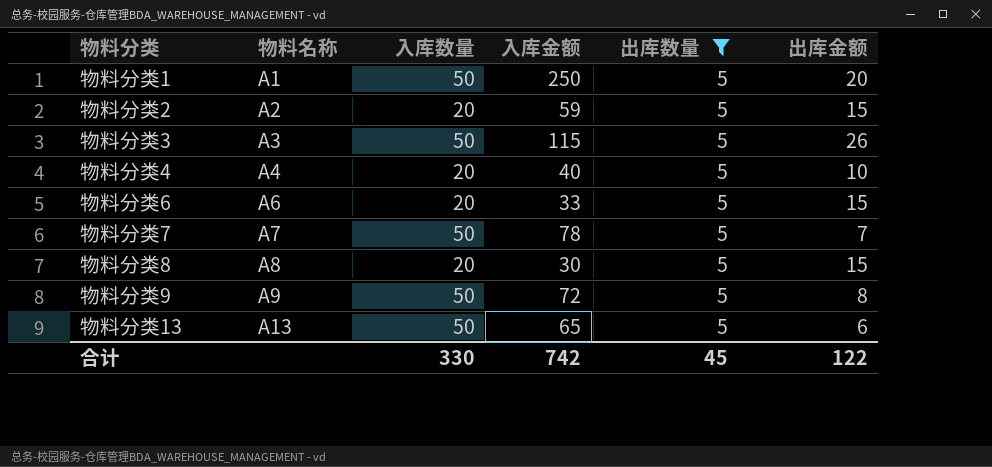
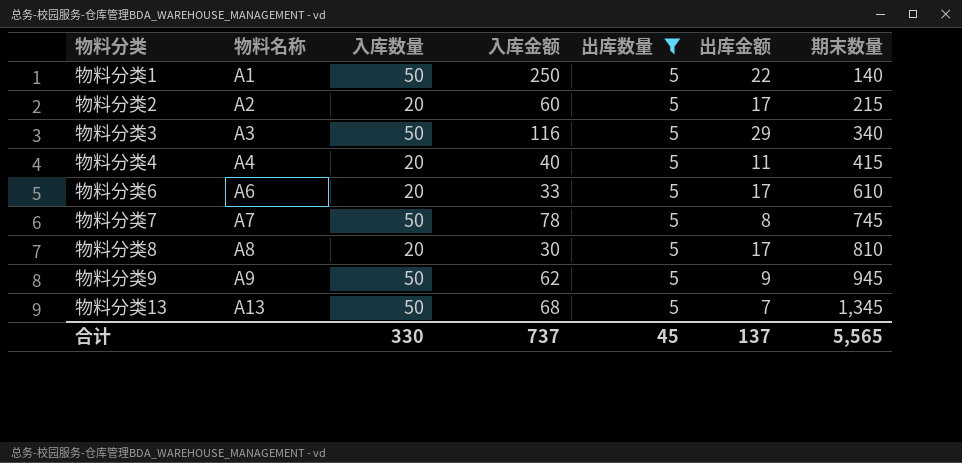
column 期末数量 | position: none -> 7
物料分类1 | 出库金额: 20 -> 22
物料分类2 | 入库金额: 59 -> 60
物料分类2 | 出库金额: 15 -> 17
物料分类3 | 入库金额: 115 -> 116
物料分类3 | 出库金额: 26 -> 29
物料分类4 | 出库金额: 10 -> 11
物料分类6 | 出库金额: 15 -> 17
物料分类7 | 出库金额: 7 -> 8
物料分类8 | 出库金额: 15 -> 17
物料分类9 | 入库金额: 72 -> 62
物料分类9 | 出库金额: 8 -> 9
物料分类13 | 入库金额: 65 -> 68
物料分类13 | 出库金额: 6 -> 7
合计 | 入库金额: 742 -> 737
合计 | 出库金额: 122 -> 137

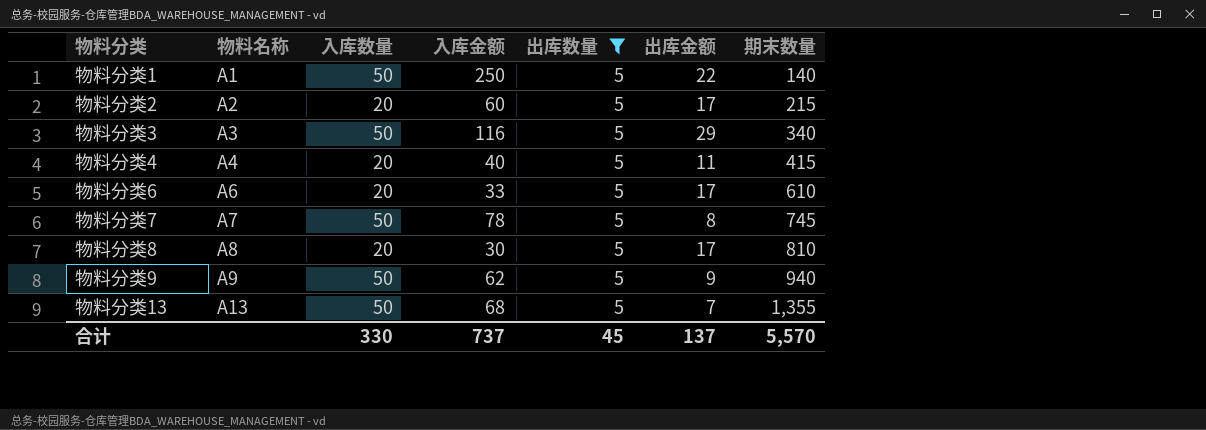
物料分类9 | 期末数量: 945 -> 940
物料分类13 | 期末数量: 1,345 -> 1,355
合计 | 期末数量: 5,565 -> 5,570

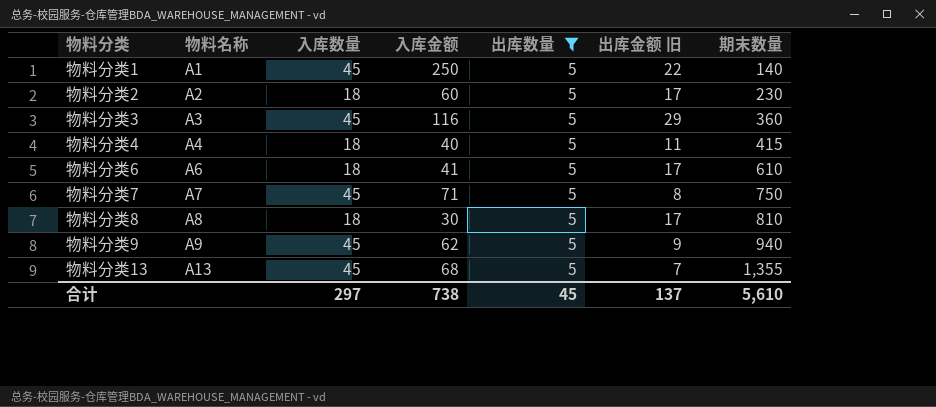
column name: 出库金额 -> 出库金额 旧
物料分类1 | 入库数量: 50 -> 45
物料分类2 | 入库数量: 20 -> 18
物料分类2 | 期末数量: 215 -> 230
物料分类3 | 入库数量: 50 -> 45
物料分类3 | 期末数量: 340 -> 360
物料分类4 | 入库数量: 20 -> 18
物料分类6 | 入库数量: 20 -> 18
物料分类6 | 入库金额: 33 -> 41
物料分类7 | 入库数量: 50 -> 45
物料分类7 | 入库金额: 78 -> 71
物料分类7 | 期末数量: 745 -> 750
物料分类8 | 入库数量: 20 -> 18
物料分类9 | 入库数量: 50 -> 45
物料分类13 | 入库数量: 50 -> 45
合计 | 入库数量: 330 -> 297
合计 | 入库金额: 737 -> 738
合计 | 期末数量: 5,570 -> 5,610

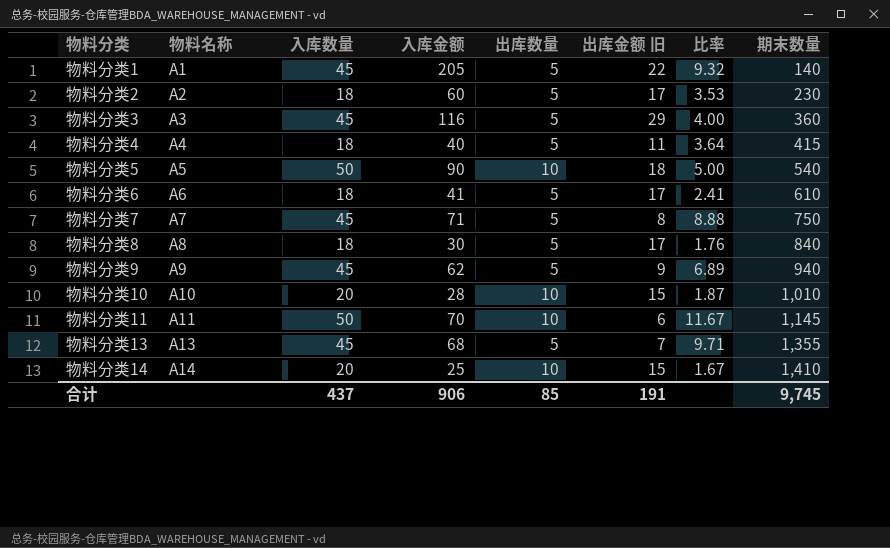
filter: 出库数量 = 5 -> none
column 比率 | formula: none -> [入库金额] / [出库金额 旧]
物料分类1 | 入库金额: 250 -> 205
物料分类8 | 期末数量: 810 -> 840
合计 | 入库数量: 297 -> 437
合计 | 入库金额: 738 -> 906
合计 | 出库数量: 45 -> 85
合计 | 出库金额 旧: 137 -> 191
合计 | 期末数量: 5,610 -> 9,745

